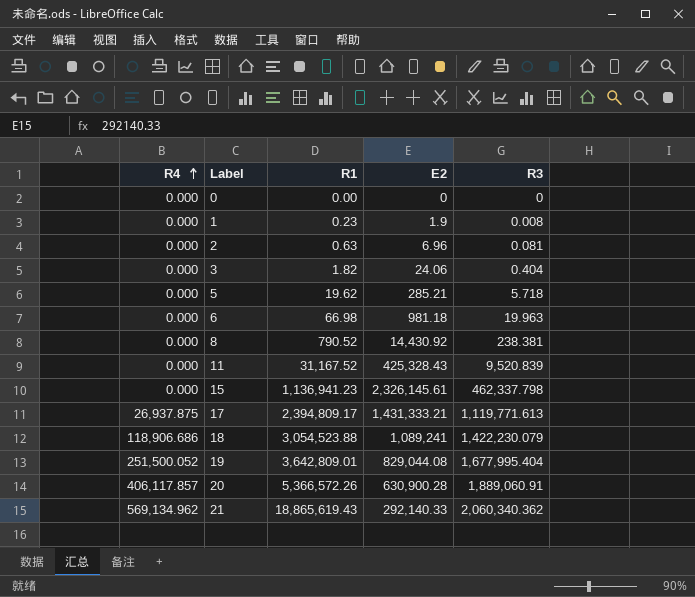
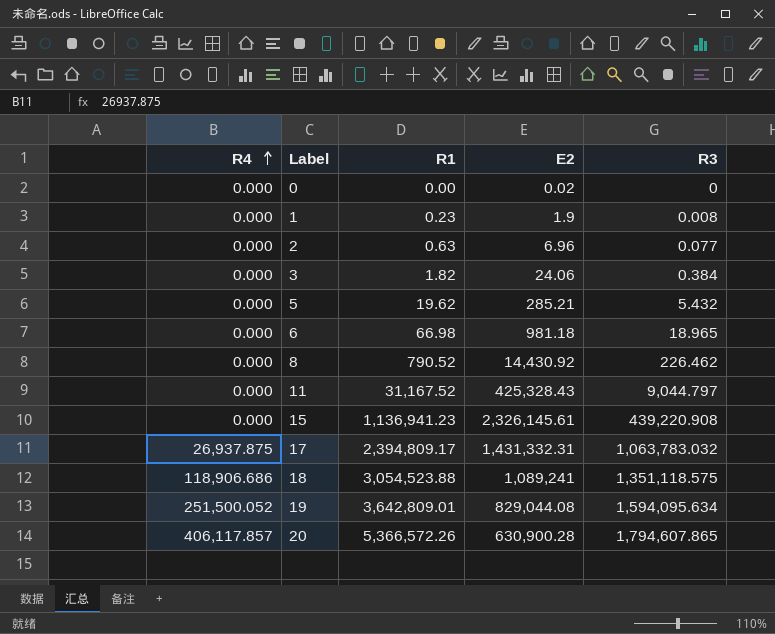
row 21: 569,134.962 | 18,865,619.43 | 292,140.33 | 2,060,340.362 -> none
0 | E2: 0 -> 0.02
2 | R3: 0.081 -> 0.077
3 | R3: 0.404 -> 0.384
5 | R3: 5.718 -> 5.432
6 | R3: 19.963 -> 18.965
8 | R3: 238.381 -> 226.462
11 | R3: 9,520.839 -> 9,044.797
15 | R3: 462,337.798 -> 439,220.908
17 | E2: 1,431,333.21 -> 1,431,332.31
17 | R3: 1,119,771.613 -> 1,063,783.032
18 | R3: 1,422,230.079 -> 1,351,118.575
19 | R3: 1,677,995.404 -> 1,594,095.634
20 | R3: 1,889,060.91 -> 1,794,607.865

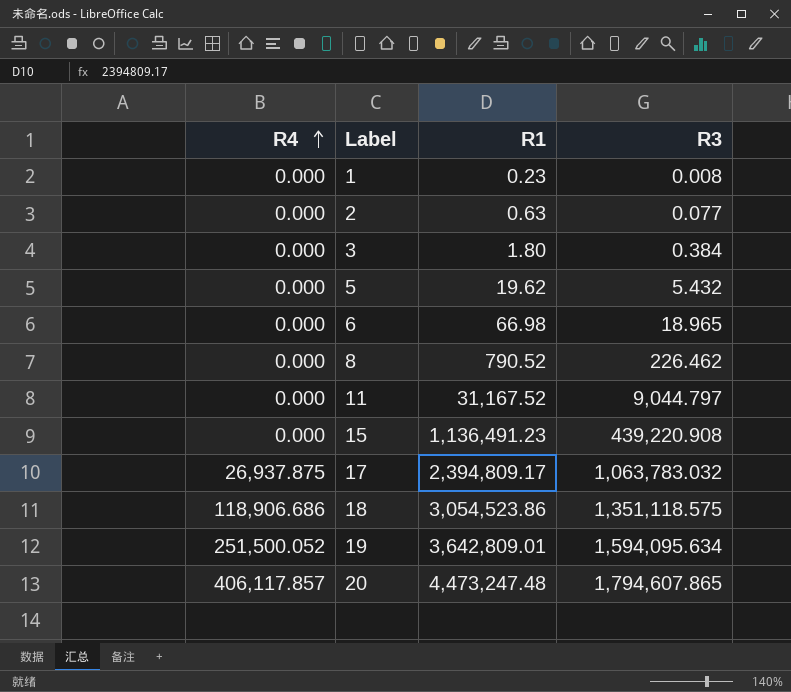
column E2 | position: 4 -> none
row 0: 0.000 | 0.00 | 0.02 | 0 -> none
3 | R1: 1.82 -> 1.80
15 | R1: 1,136,941.23 -> 1,136,491.23
18 | R1: 3,054,523.88 -> 3,054,523.86
20 | R1: 5,366,572.26 -> 4,473,247.48

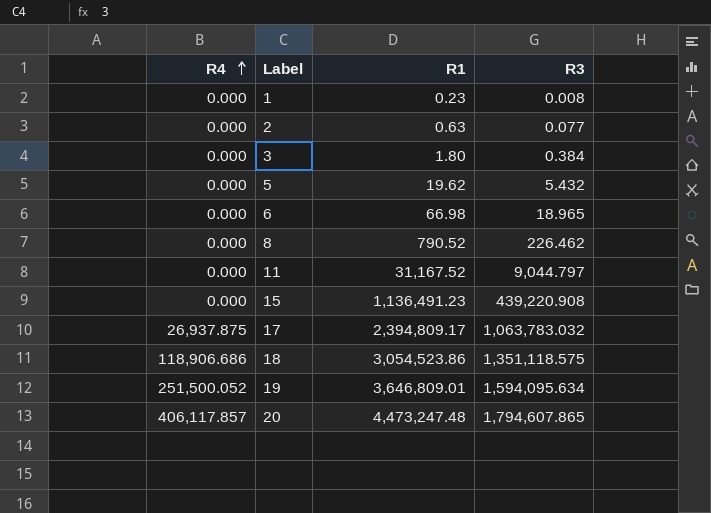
19 | R1: 3,642,809.01 -> 3,646,809.01

